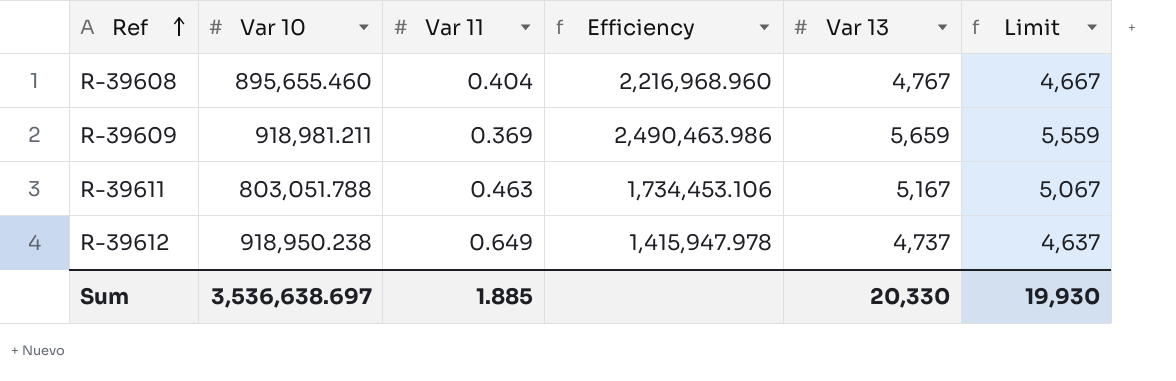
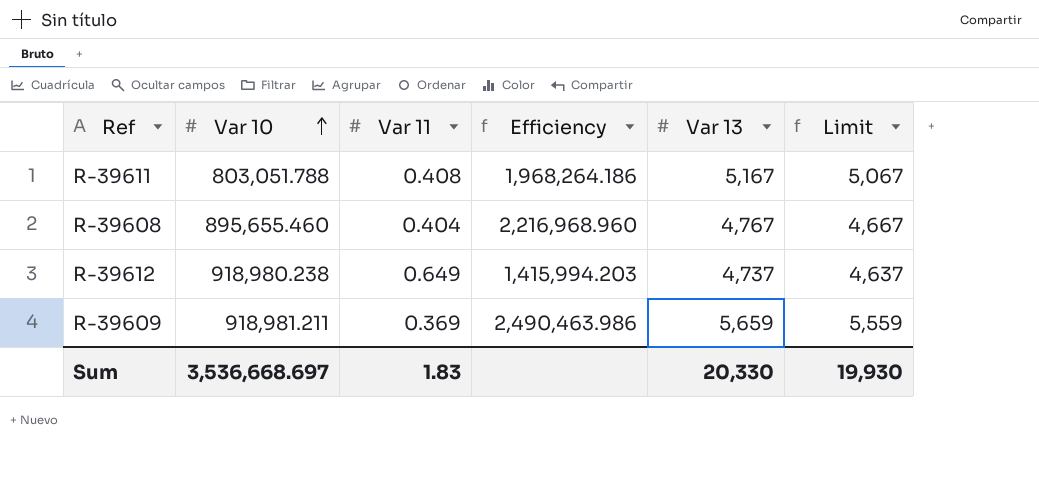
row order: Ref ascending -> Var 10 ascending
R-39611 | Var 11: 0.463 -> 0.408
R-39611 | Efficiency: 1,734,453.106 -> 1,968,264.186
R-39612 | Var 10: 918,950.238 -> 918,980.238
R-39612 | Efficiency: 1,415,947.978 -> 1,415,994.203
Sum | Var 10: 3,536,638.697 -> 3,536,668.697
Sum | Var 11: 1.885 -> 1.83

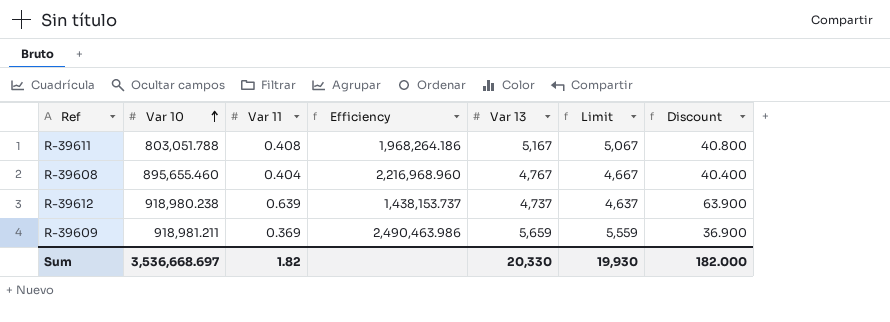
column Discount | formula: none -> [Var 11] * 100
R-39612 | Var 11: 0.649 -> 0.639
R-39612 | Efficiency: 1,415,994.203 -> 1,438,153.737
Sum | Var 11: 1.83 -> 1.82

